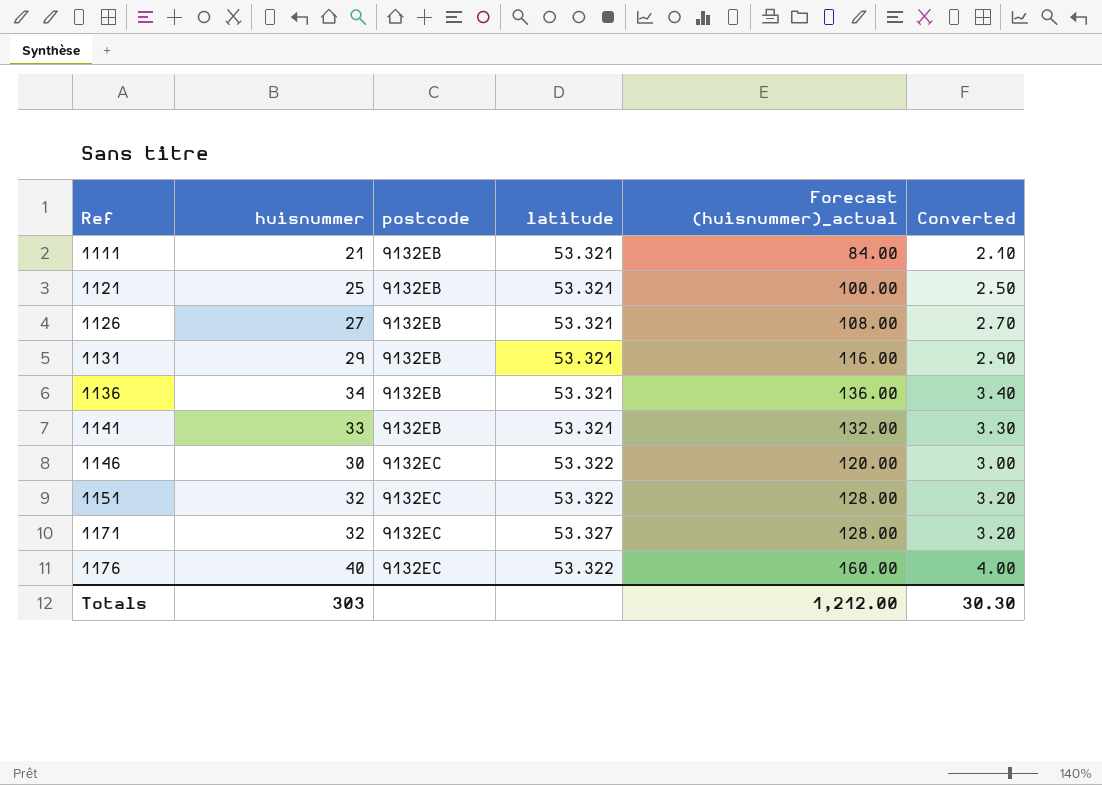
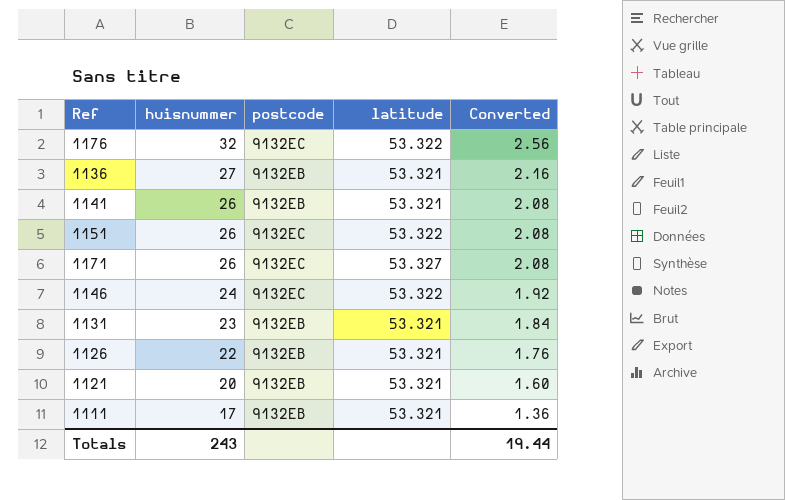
row order: Ref ascending -> huisnummer descending
column Forecast (huisnummer)_actual | formula: [huisnummer] * 4 -> none
column Converted | formula: [huisnummer] * 0.1 -> [huisnummer] * 0.08
1176 | huisnummer: 40 -> 32
1136 | huisnummer: 34 -> 27
1141 | huisnummer: 33 -> 26
1151 | huisnummer: 32 -> 26
1171 | huisnummer: 32 -> 26
1146 | huisnummer: 30 -> 24
1131 | huisnummer: 29 -> 23
1126 | huisnummer: 27 -> 22
1121 | huisnummer: 25 -> 20
1111 | huisnummer: 21 -> 17
Totals | huisnummer: 303 -> 243
Totals | Converted: 30.30 -> 19.44

